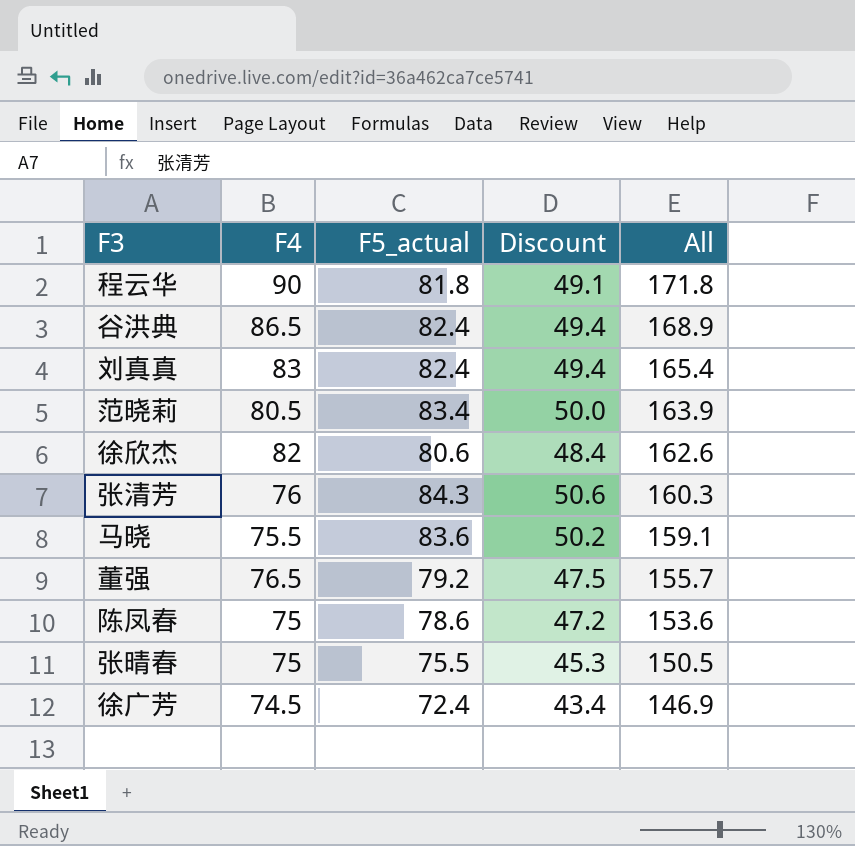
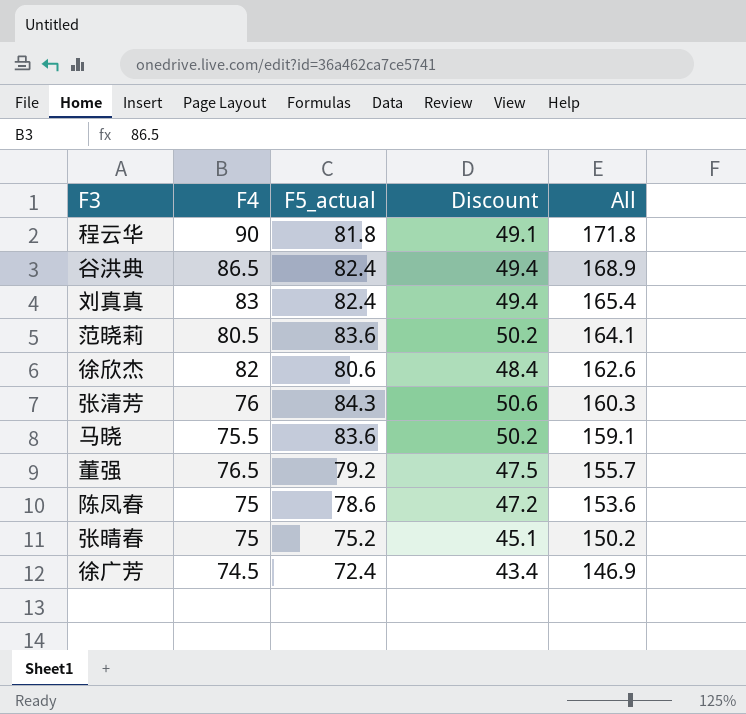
范晓莉 | F5_actual: 83.4 -> 83.6
范晓莉 | Discount: 50.0 -> 50.2
范晓莉 | All: 163.9 -> 164.1
张晴春 | F5_actual: 75.5 -> 75.2
张晴春 | Discount: 45.3 -> 45.1
张晴春 | All: 150.5 -> 150.2

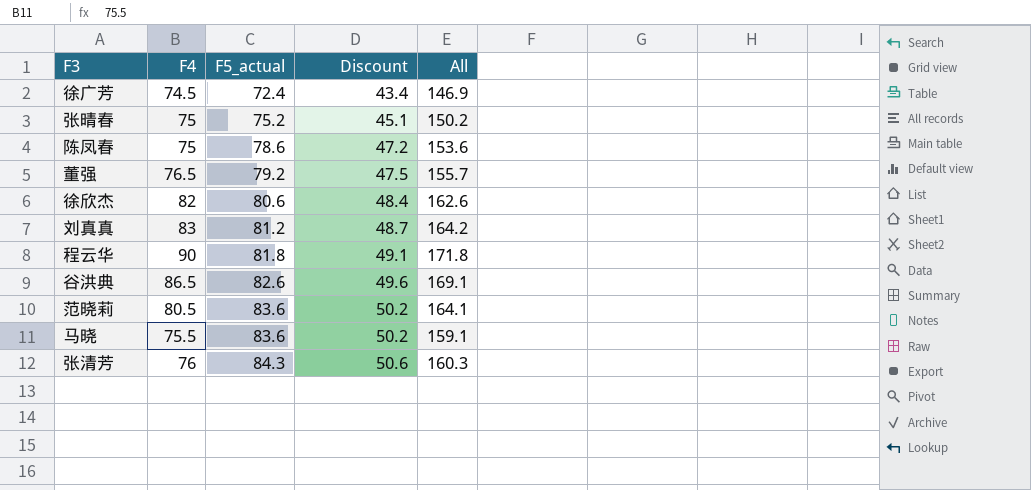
row order: All descending -> F5_actual ascending
刘真真 | F5_actual: 82.4 -> 81.2
刘真真 | Discount: 49.4 -> 48.7
刘真真 | All: 165.4 -> 164.2
谷洪典 | F5_actual: 82.4 -> 82.6
谷洪典 | Discount: 49.4 -> 49.6
谷洪典 | All: 168.9 -> 169.1

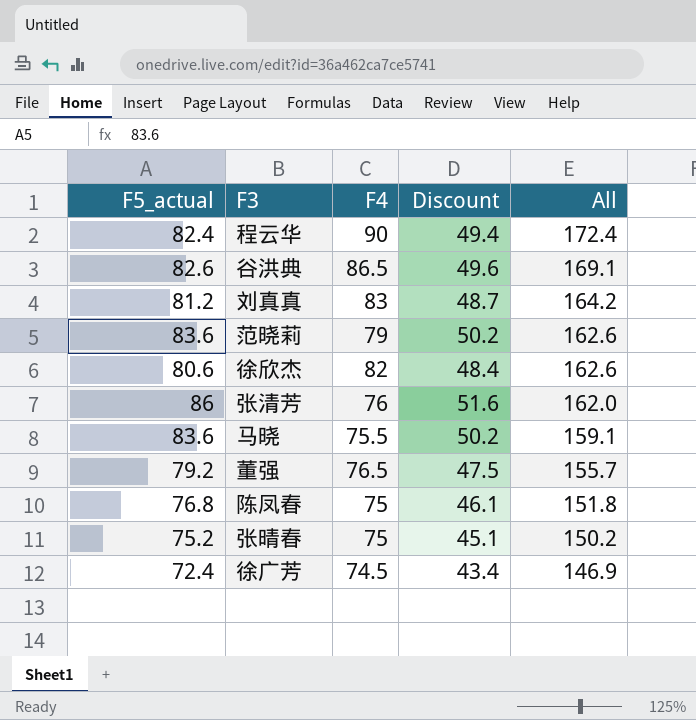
row order: F5_actual ascending -> All descending
column F5_actual | position: 3 -> 1
程云华 | F5_actual: 81.8 -> 82.4
程云华 | Discount: 49.1 -> 49.4
程云华 | All: 171.8 -> 172.4
范晓莉 | F4: 80.5 -> 79
范晓莉 | All: 164.1 -> 162.6
张清芳 | F5_actual: 84.3 -> 86
张清芳 | Discount: 50.6 -> 51.6
张清芳 | All: 160.3 -> 162.0
陈凤春 | F5_actual: 78.6 -> 76.8
陈凤春 | Discount: 47.2 -> 46.1
陈凤春 | All: 153.6 -> 151.8

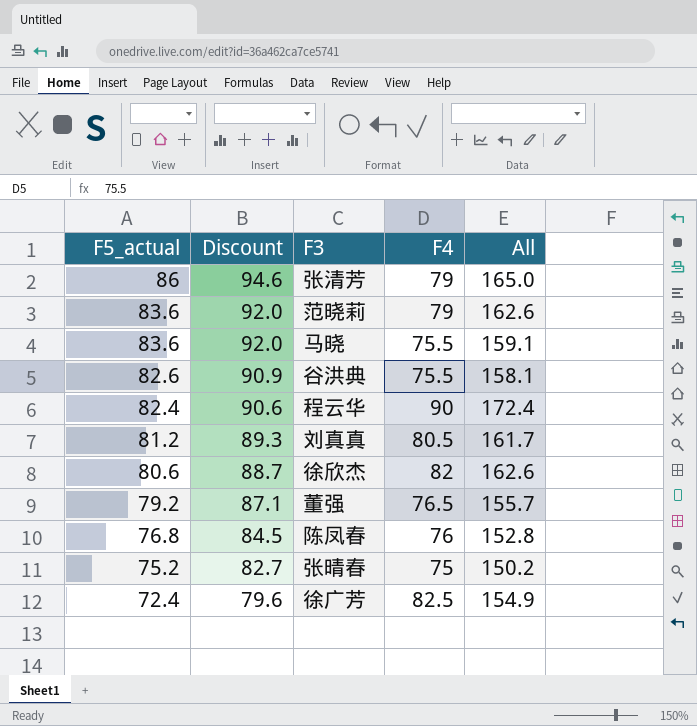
row order: All descending -> F5_actual descending
column Discount | formula: [F5_actual] * 0.6 -> [F5_actual] * 1.1
column Discount | position: 4 -> 2
张清芳 | F4: 76 -> 79
张清芳 | All: 162.0 -> 165.0
谷洪典 | F4: 86.5 -> 75.5
谷洪典 | All: 169.1 -> 158.1
刘真真 | F4: 83 -> 80.5
刘真真 | All: 164.2 -> 161.7
陈凤春 | F4: 75 -> 76
陈凤春 | All: 151.8 -> 152.8
徐广芳 | F4: 74.5 -> 82.5
徐广芳 | All: 146.9 -> 154.9

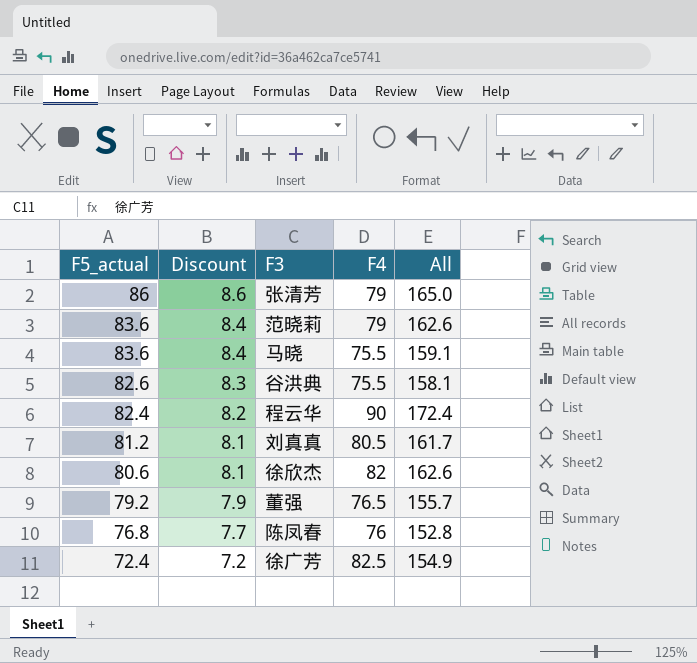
column Discount | formula: [F5_actual] * 1.1 -> [F5_actual] * 0.1
row 张晴春: 75.2 | 82.7 | 75 | 150.2 -> none

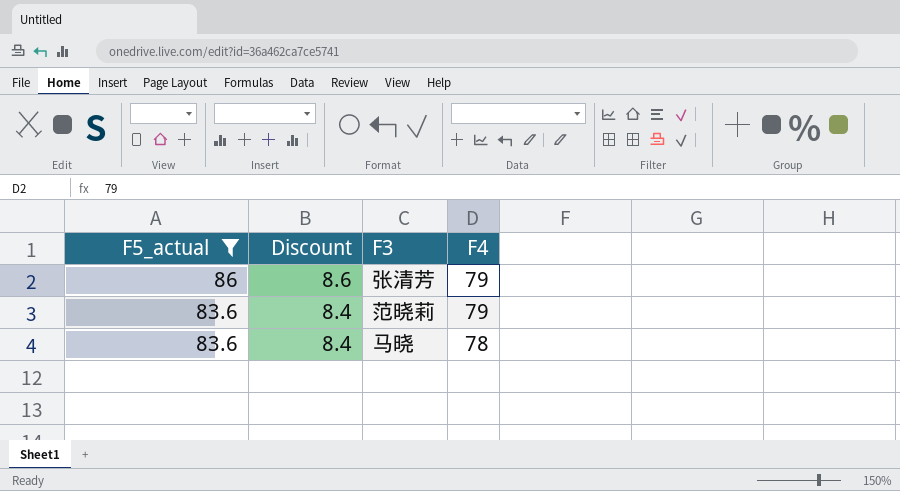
filter: none -> F5_actual >= 83.6
column All | formula: [F5_actual] + [F4] -> none
马晓 | F4: 75.5 -> 78

